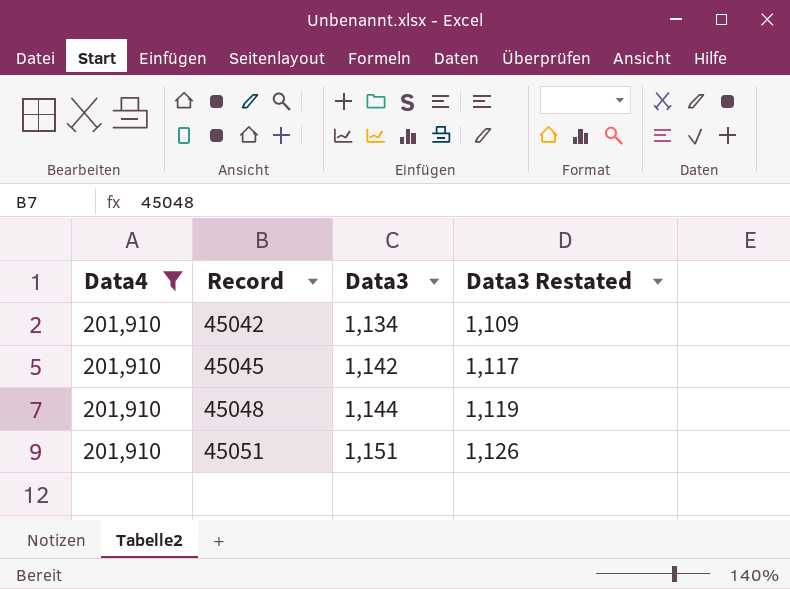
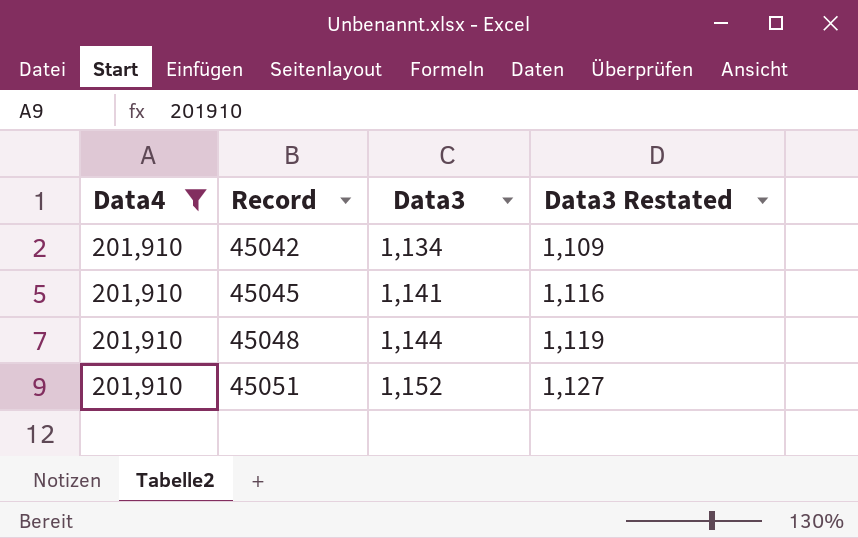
45045 | Data3: 1,142 -> 1,141
45045 | Data3 Restated: 1,117 -> 1,116
45051 | Data3: 1,151 -> 1,152
45051 | Data3 Restated: 1,126 -> 1,127

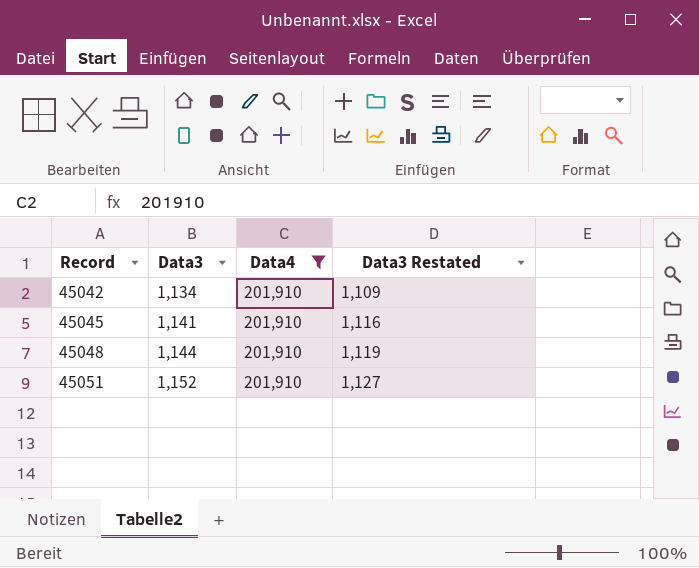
column Data4 | position: 1 -> 3

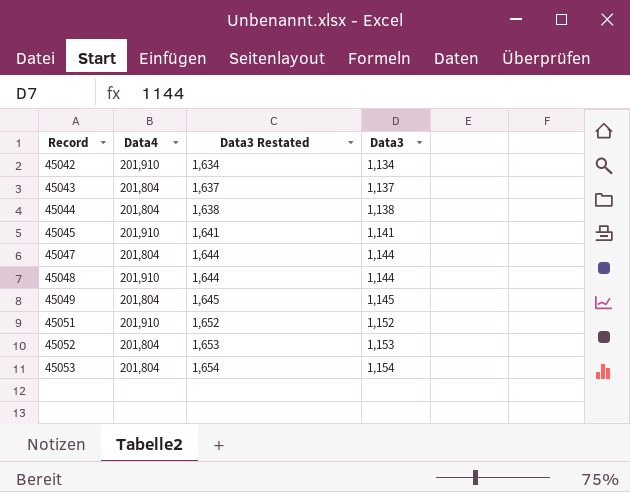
filter: Data4 = 201,910 -> none
column Data3 Restated | formula: [Data3] - 25 -> [Data3] + 500
column Data3 | position: 2 -> 4

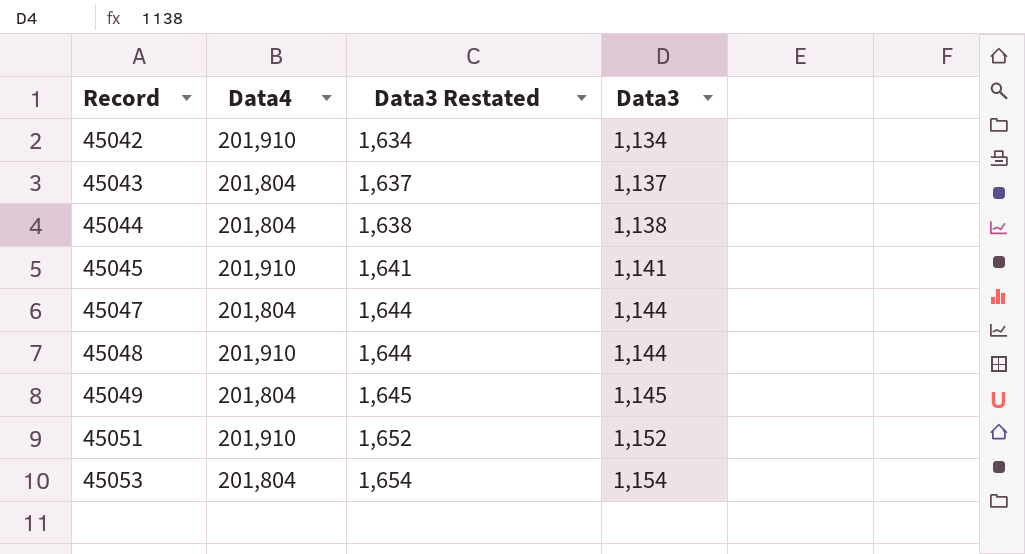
row 45052: 201,804 | 1,653 | 1,153 -> none

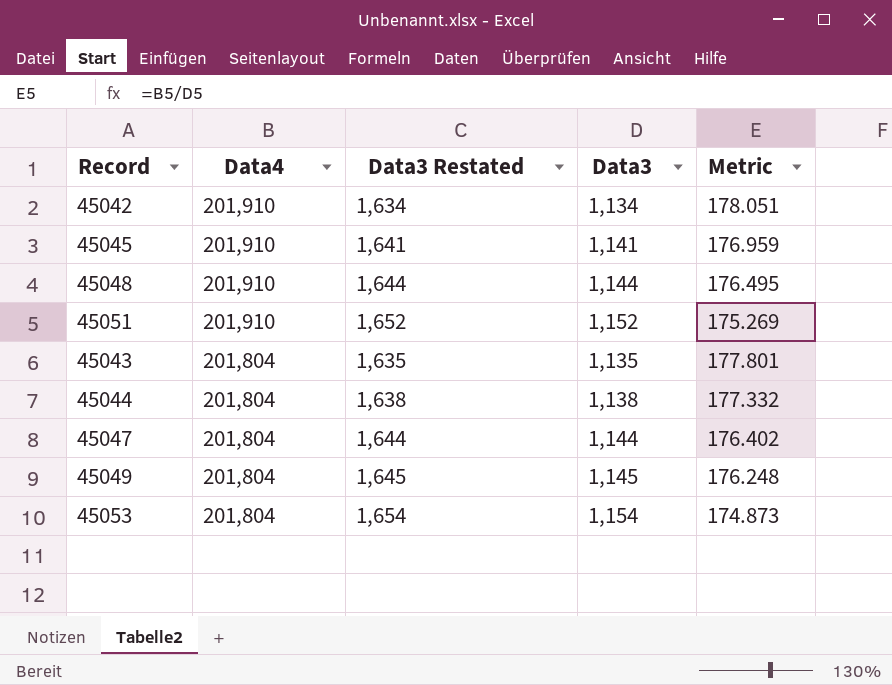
row order: Record ascending -> Data4 descending
column Metric | formula: none -> [Data4] / [Data3]
45043 | Data3 Restated: 1,637 -> 1,635
45043 | Data3: 1,137 -> 1,135

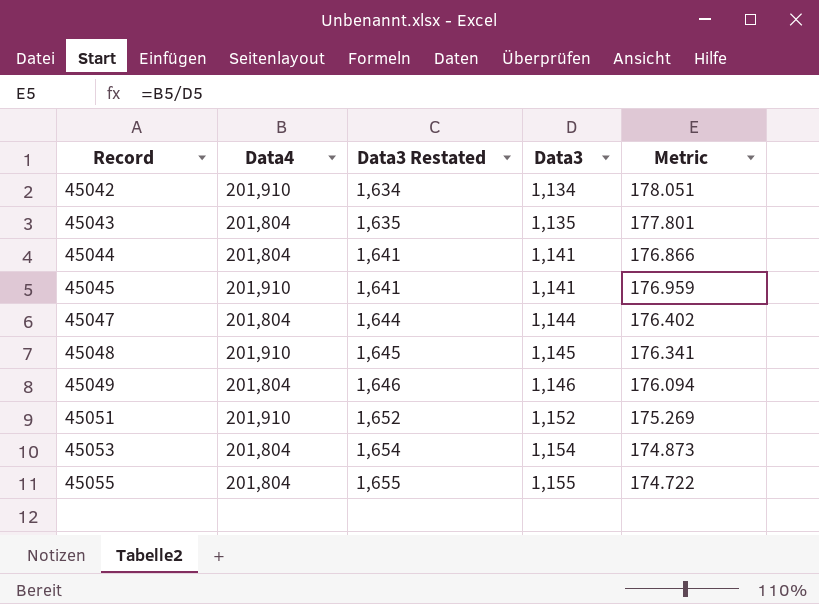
row order: Data4 descending -> Record ascending
45044 | Data3 Restated: 1,638 -> 1,641
45044 | Data3: 1,138 -> 1,141
45044 | Metric: 177.332 -> 176.866
45048 | Data3 Restated: 1,644 -> 1,645
45048 | Data3: 1,144 -> 1,145
45048 | Metric: 176.495 -> 176.341
45049 | Data3 Restated: 1,645 -> 1,646
45049 | Data3: 1,145 -> 1,146
45049 | Metric: 176.248 -> 176.094
row 45055: none -> 201,804 | 1,655 | 1,155 | 174.722

